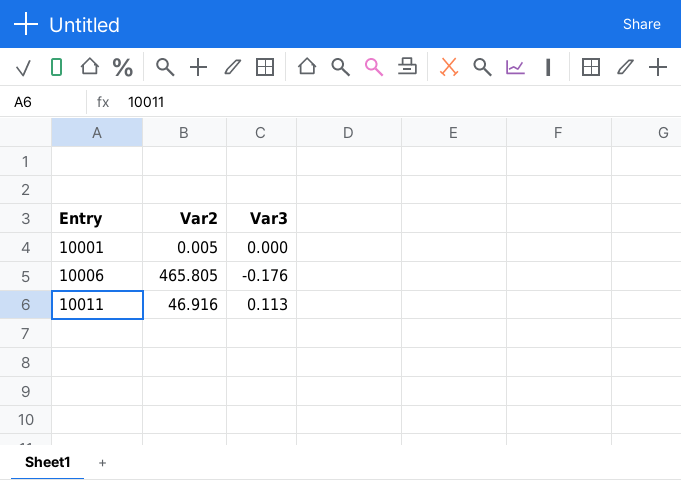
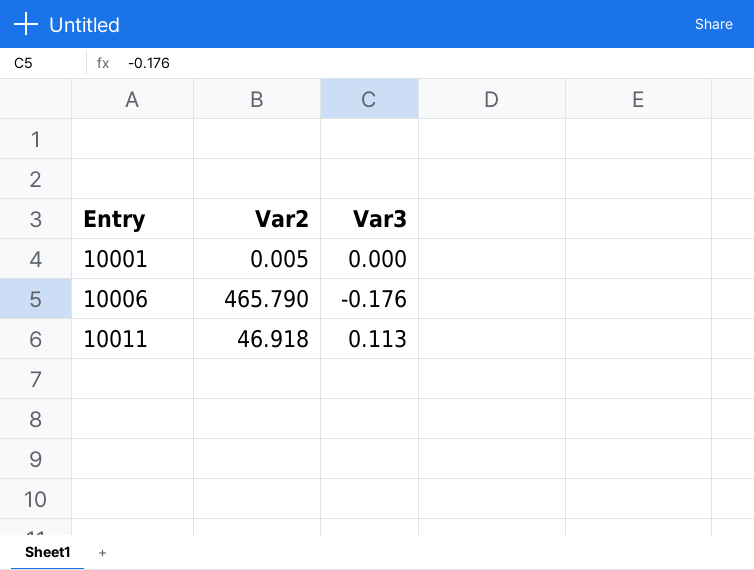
10006 | Var2: 465.805 -> 465.790
10011 | Var2: 46.916 -> 46.918

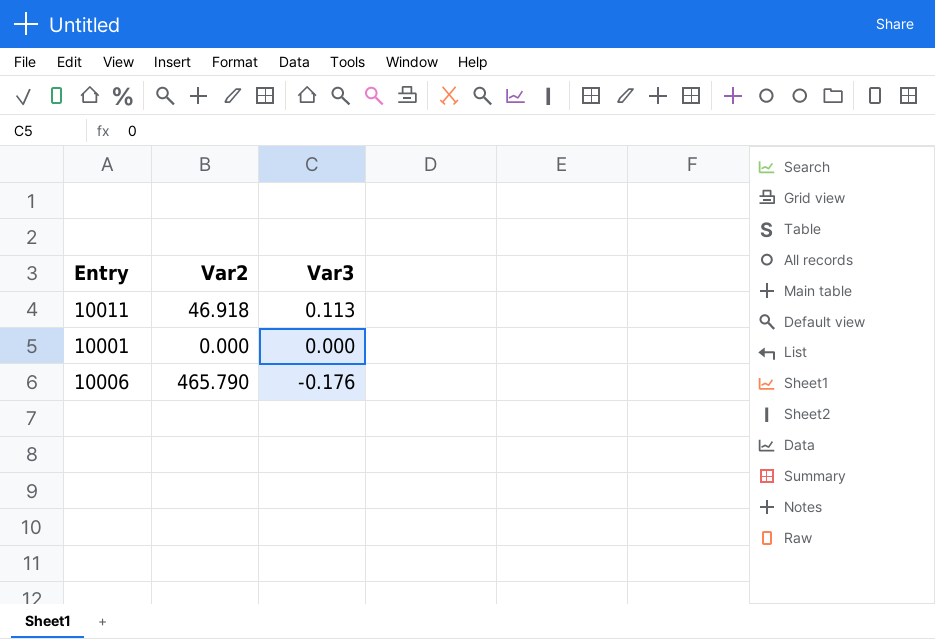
row order: Entry ascending -> Var3 descending
10001 | Var2: 0.005 -> 0.000

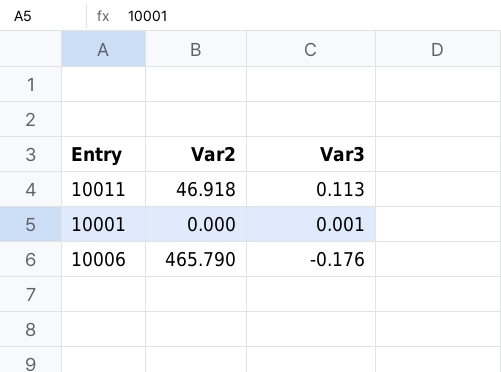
10001 | Var3: 0.000 -> 0.001

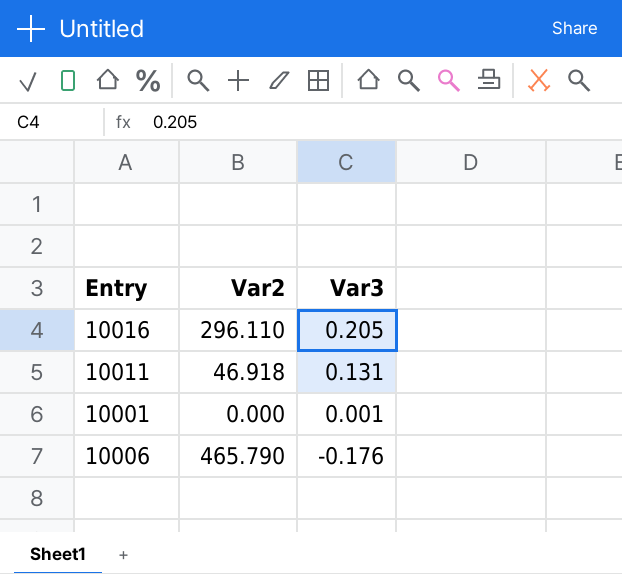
row 10016: none -> 296.110 | 0.205
10011 | Var3: 0.113 -> 0.131

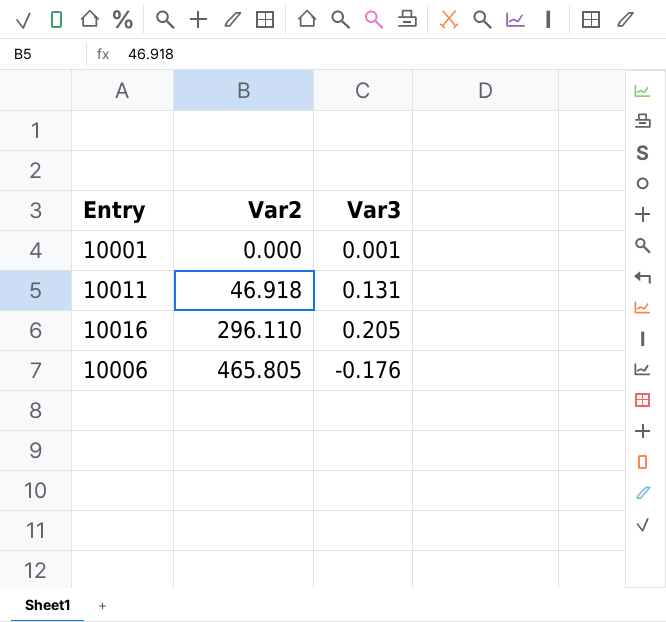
row order: Var3 descending -> Var2 ascending
10006 | Var2: 465.790 -> 465.805

